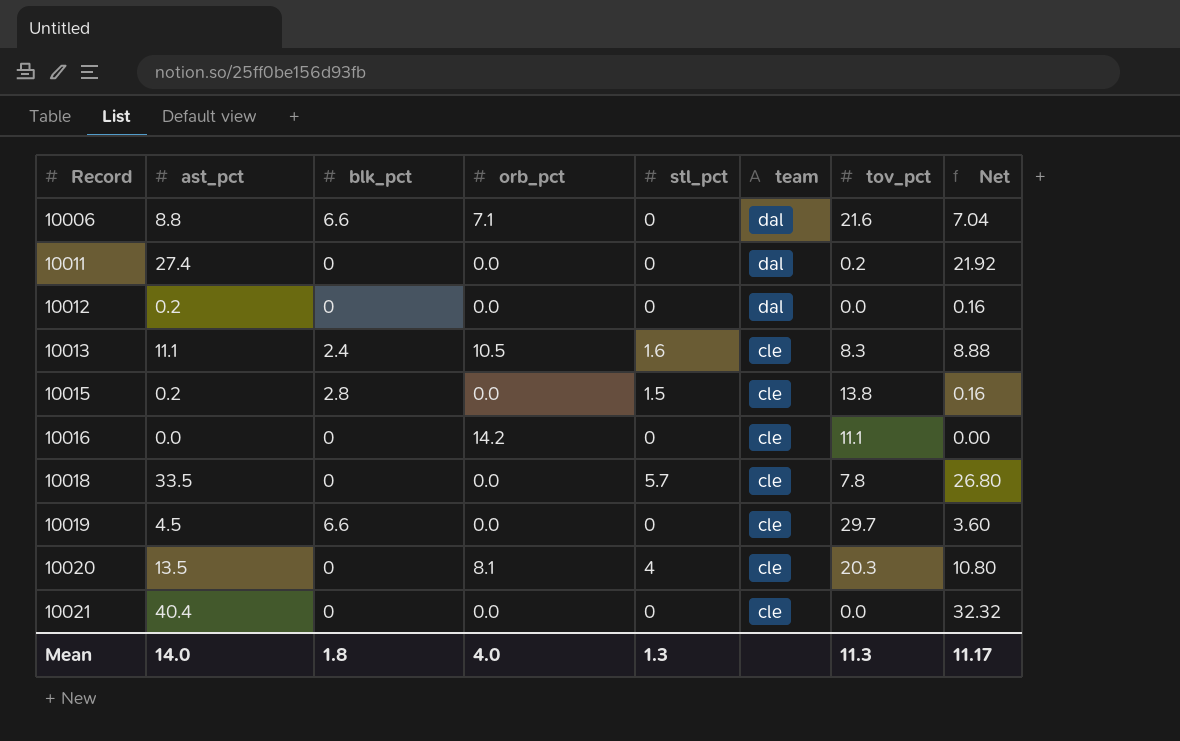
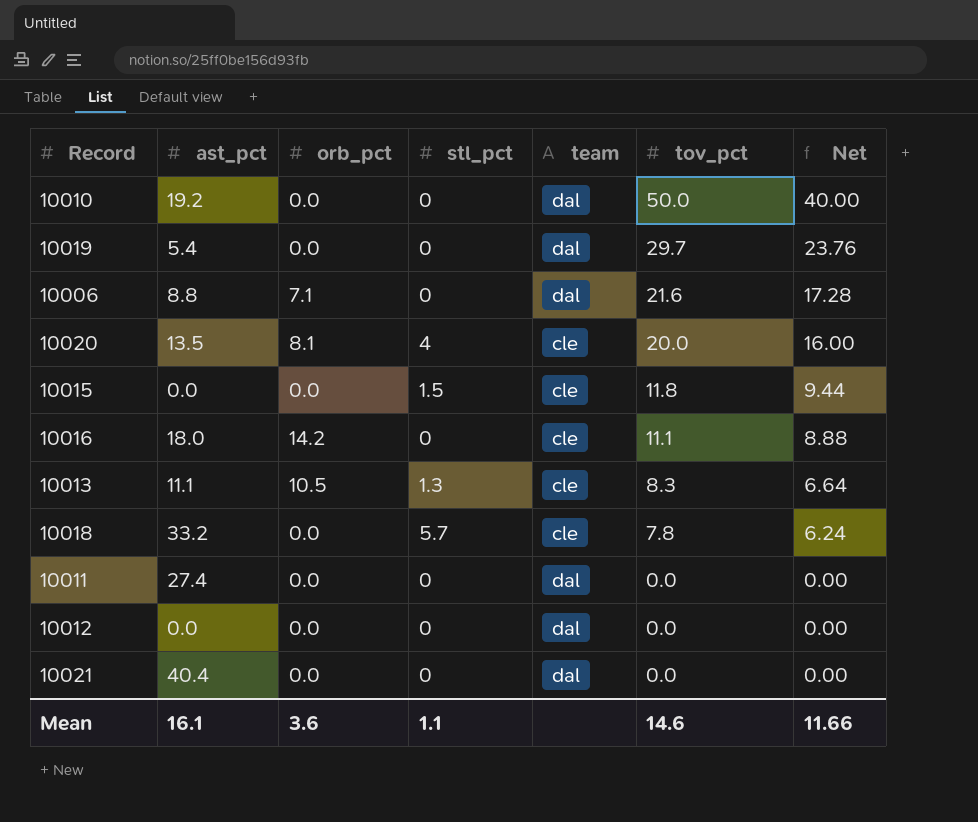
row order: Record ascending -> tov_pct descending
column blk_pct | position: 3 -> none
column Net | formula: [ast_pct] * 0.8 -> [tov_pct] * 0.8
row 10010: none -> 19.2 | 0.0 | 0 | dal | 50.0 | 40.00
10019 | ast_pct: 4.5 -> 5.4
10019 | team: cle -> dal
10020 | tov_pct: 20.3 -> 20.0
10015 | ast_pct: 0.2 -> 0.0
10015 | tov_pct: 13.8 -> 11.8
10016 | ast_pct: 0.0 -> 18.0
10013 | stl_pct: 1.6 -> 1.3
10018 | ast_pct: 33.5 -> 33.2
10011 | tov_pct: 0.2 -> 0.0
10012 | ast_pct: 0.2 -> 0.0
10021 | team: cle -> dal
Mean | ast_pct: 14.0 -> 16.1
Mean | orb_pct: 4.0 -> 3.6
Mean | stl_pct: 1.3 -> 1.1
Mean | tov_pct: 11.3 -> 14.6
Mean | Net: 11.17 -> 11.66

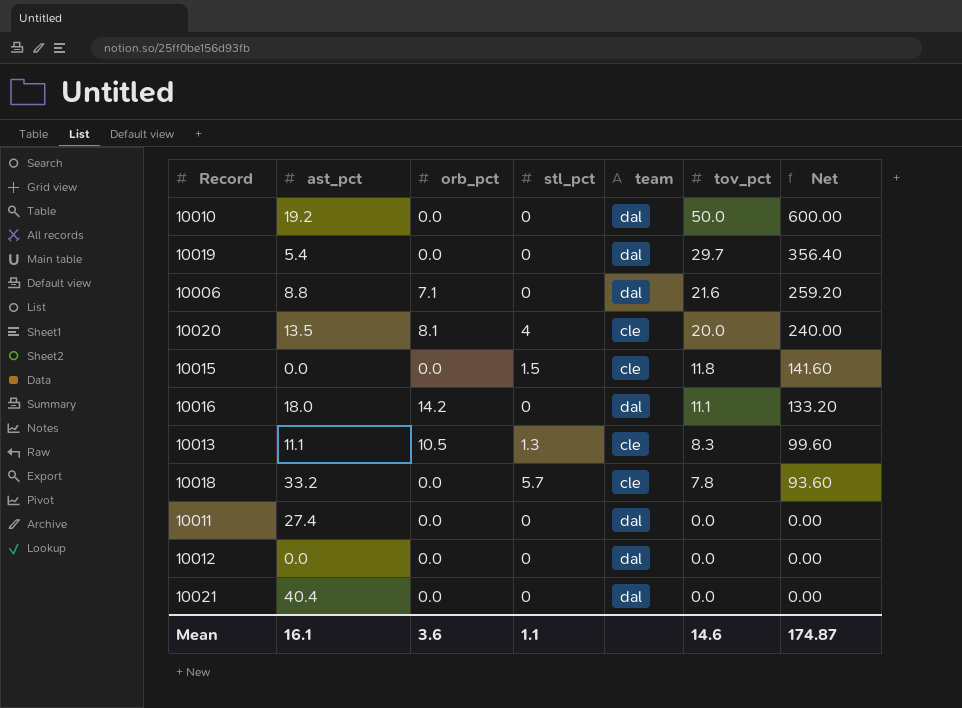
column Net | formula: [tov_pct] * 0.8 -> [tov_pct] * 12
10016 | team: cle -> dal
Mean | Net: 11.66 -> 174.87

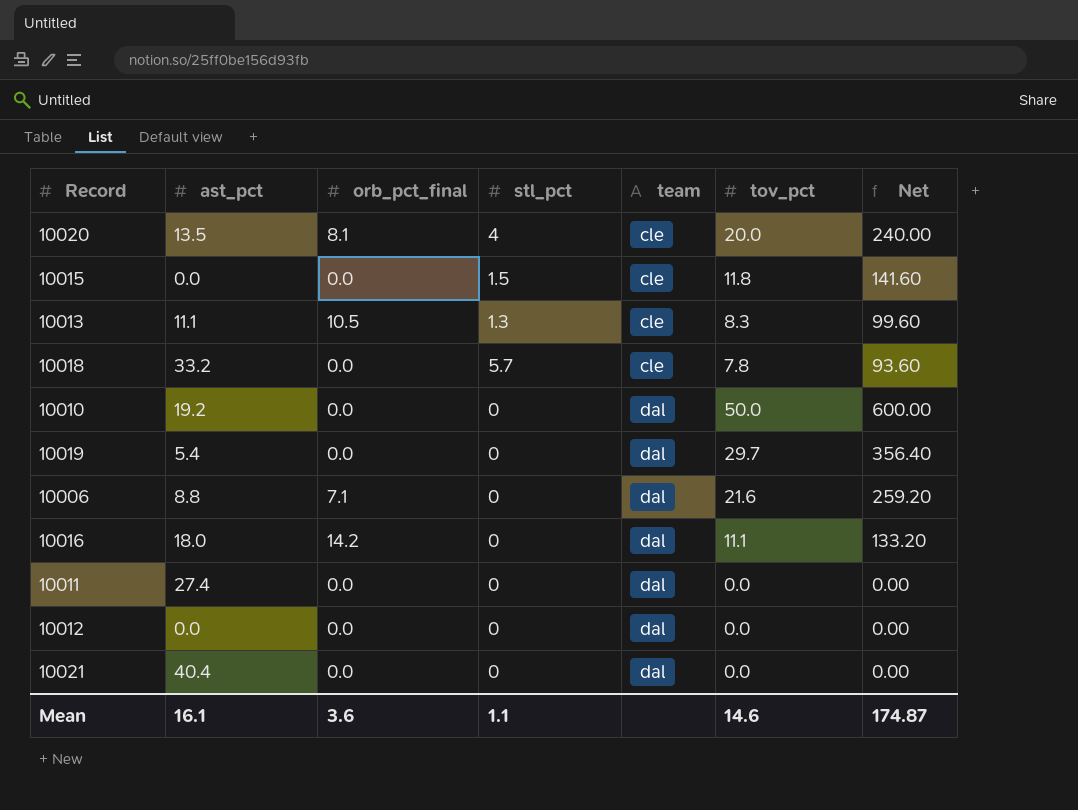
row order: tov_pct descending -> team ascending
column name: orb_pct -> orb_pct_final

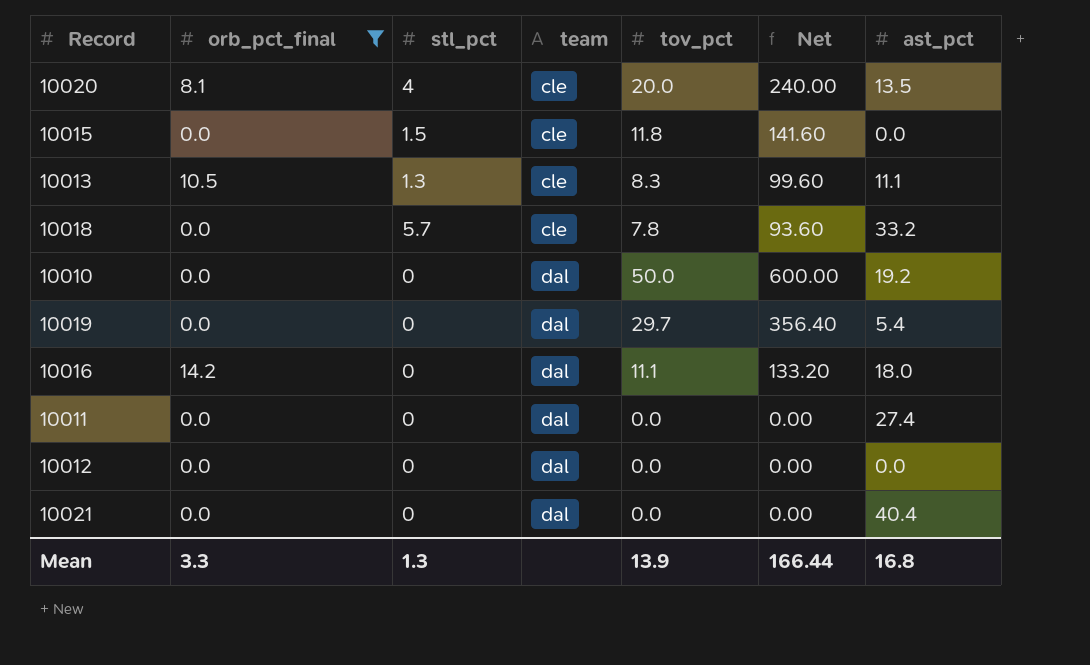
filter: none -> orb_pct_final != 7.1
column ast_pct | position: 2 -> 7
Mean | orb_pct_final: 3.6 -> 3.3
Mean | stl_pct: 1.1 -> 1.3
Mean | tov_pct: 14.6 -> 13.9
Mean | Net: 174.87 -> 166.44
Mean | ast_pct: 16.1 -> 16.8

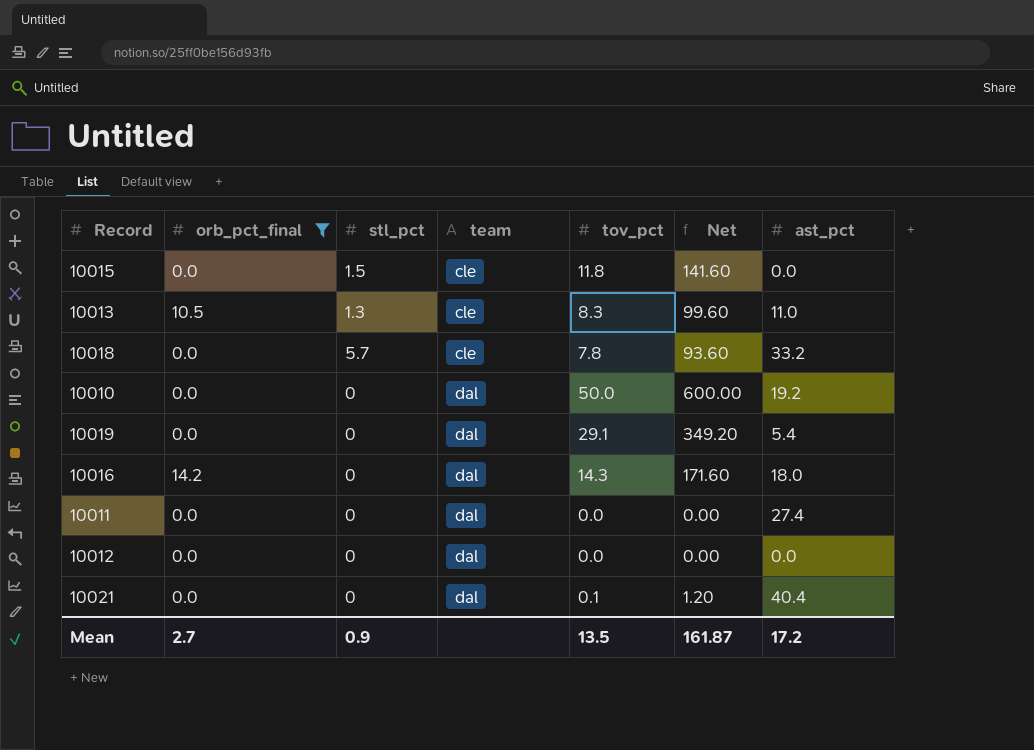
row 10020: 8.1 | 4 | cle | 20.0 | 240.00 | 13.5 -> none
10013 | ast_pct: 11.1 -> 11.0
10019 | tov_pct: 29.7 -> 29.1
10019 | Net: 356.40 -> 349.20
10016 | tov_pct: 11.1 -> 14.3
10016 | Net: 133.20 -> 171.60
10021 | tov_pct: 0.0 -> 0.1
10021 | Net: 0.00 -> 1.20
Mean | orb_pct_final: 3.3 -> 2.7
Mean | stl_pct: 1.3 -> 0.9
Mean | tov_pct: 13.9 -> 13.5
Mean | Net: 166.44 -> 161.87
Mean | ast_pct: 16.8 -> 17.2

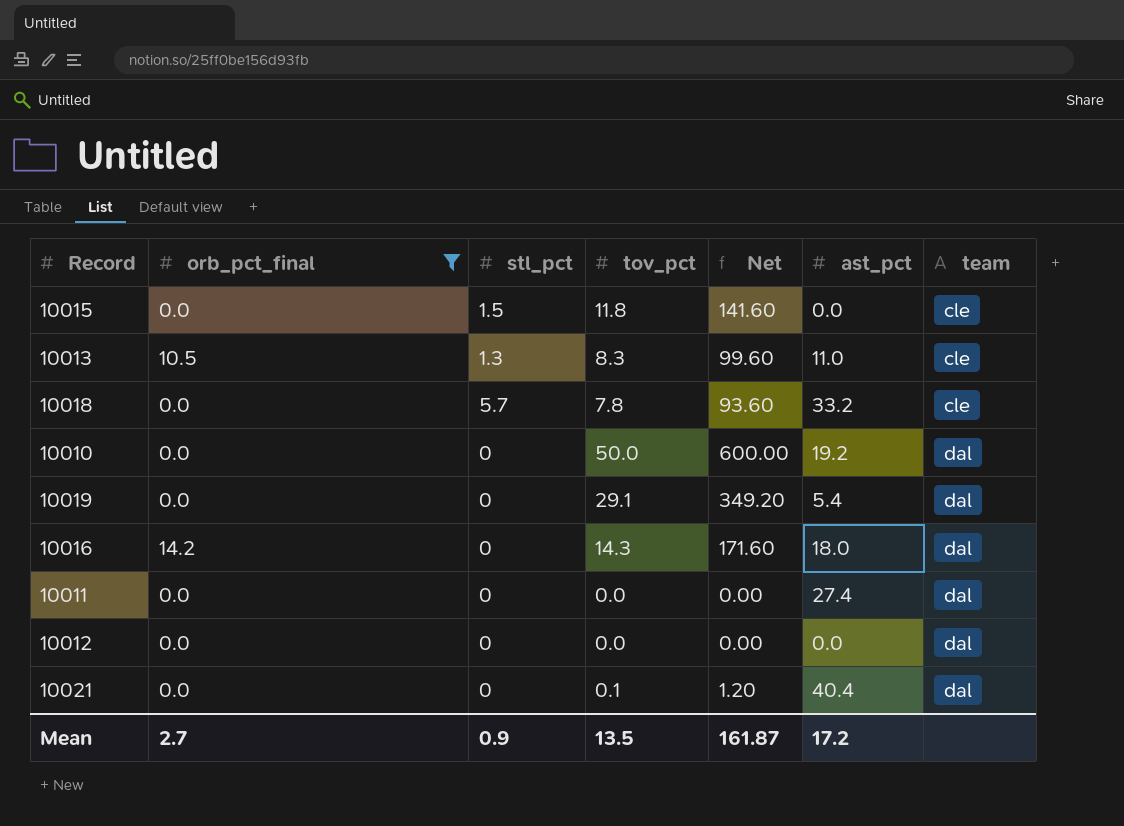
column team | position: 4 -> 7

